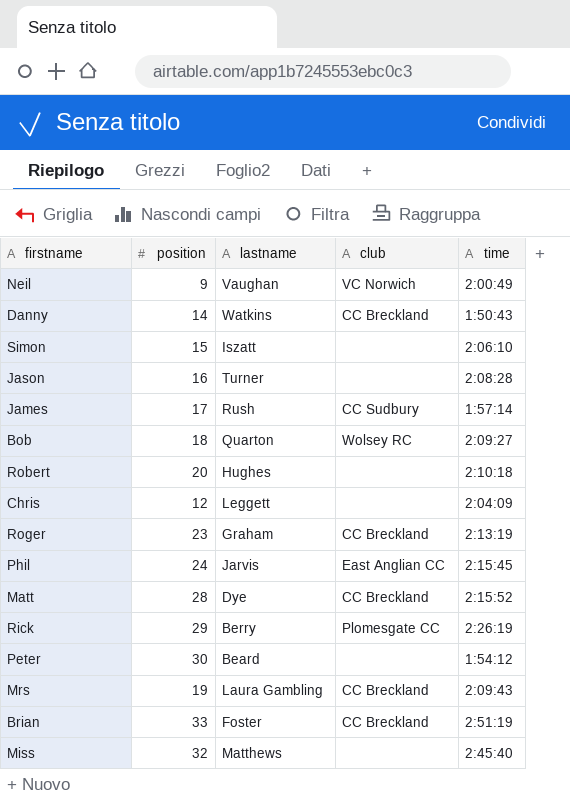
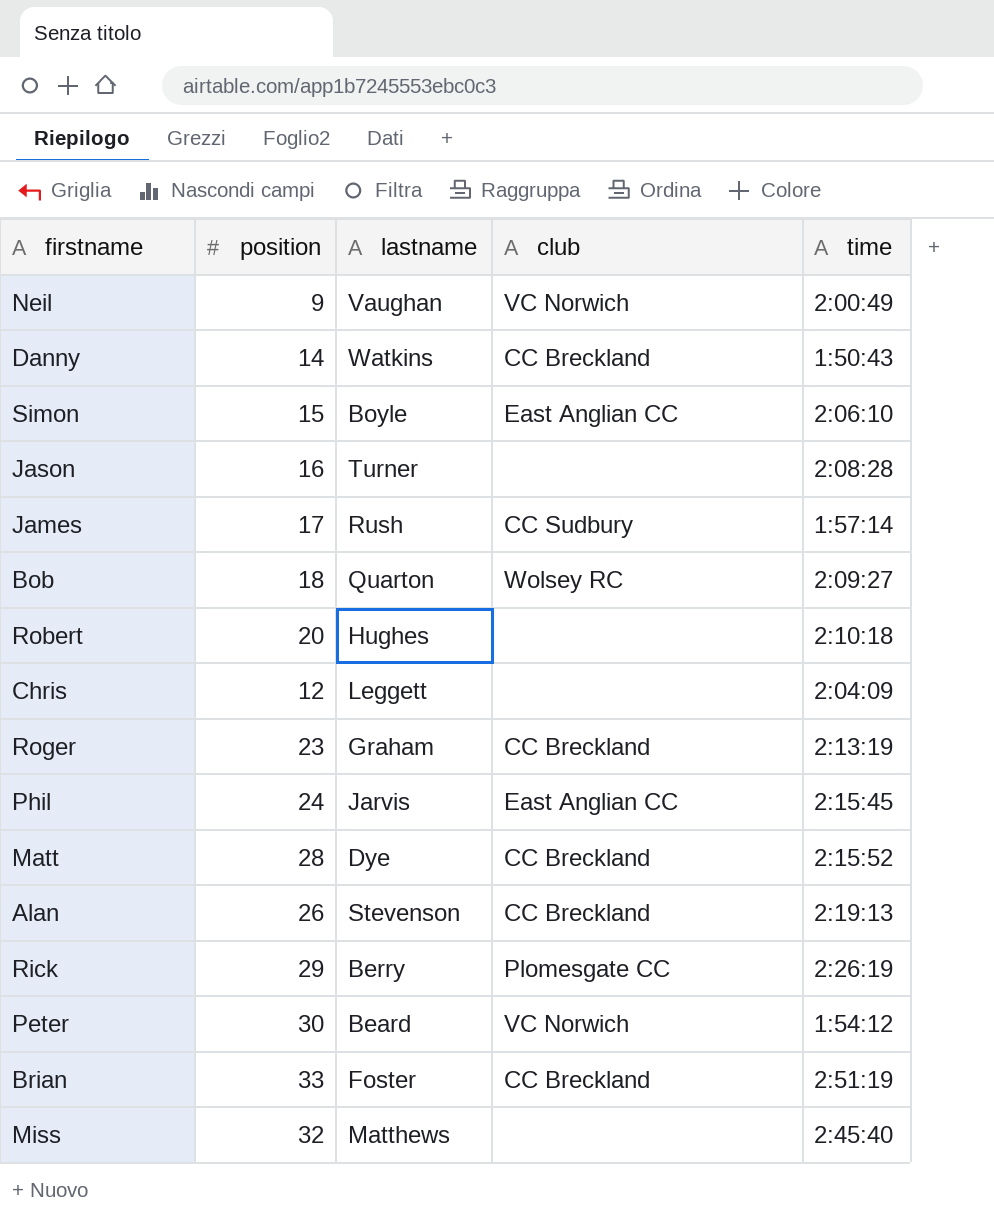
row Mrs: 19 | Laura Gambling | CC Breckland | 2:09:43 -> none
Simon | lastname: Iszatt -> Boyle
Simon | club: none -> East Anglian CC
row Alan: none -> 26 | Stevenson | CC Breckland | 2:19:13
Peter | club: none -> VC Norwich

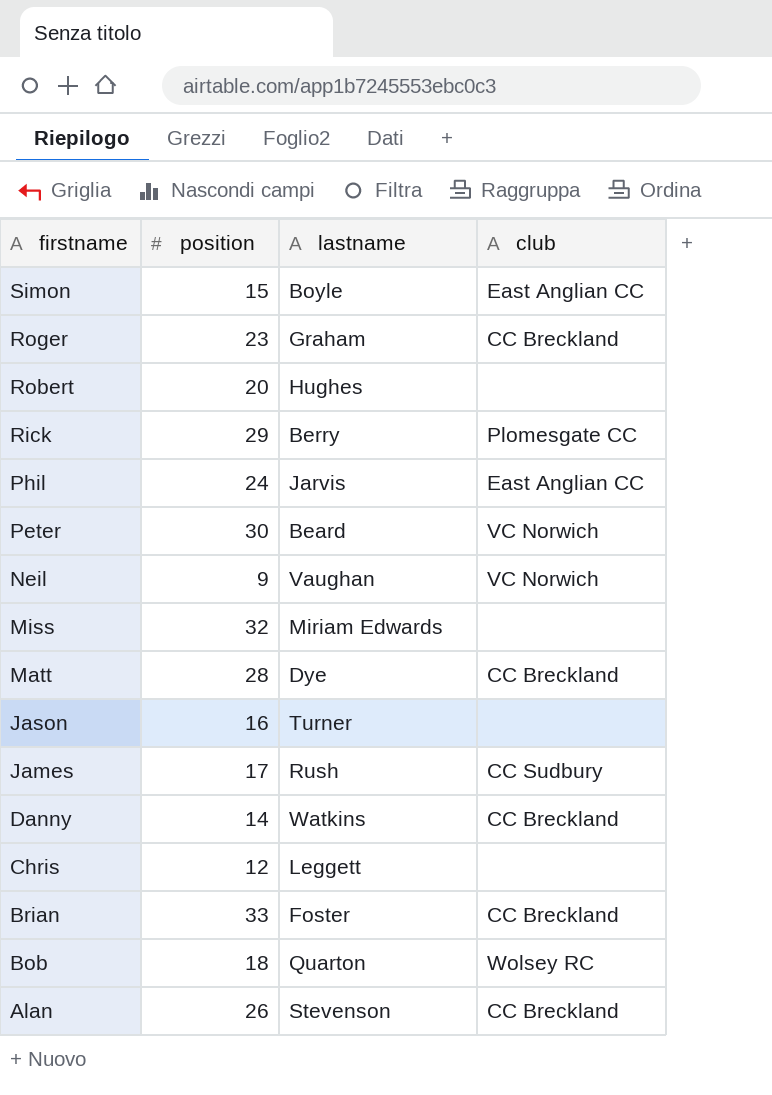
row order: none -> firstname descending
column time | position: 5 -> none
Miss | lastname: Matthews -> Miriam Edwards

